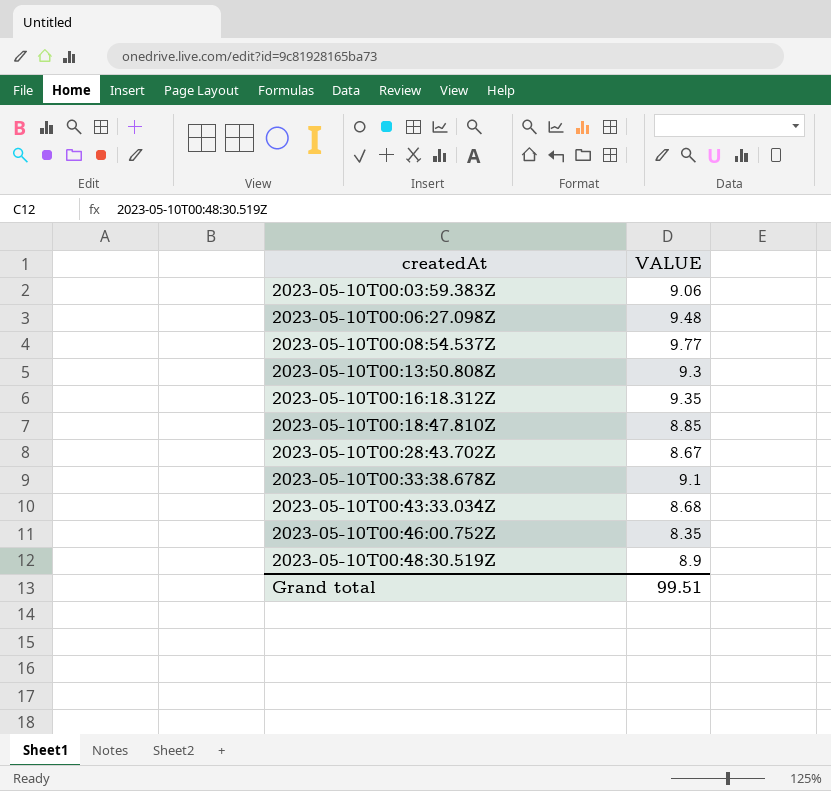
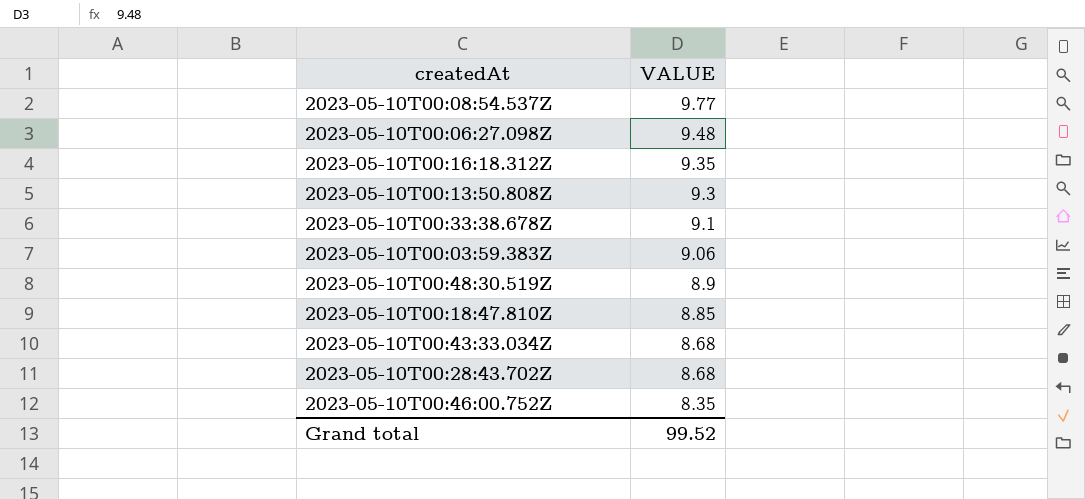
row order: createdAt ascending -> VALUE descending
2023-05-10T00:28:43.702Z | VALUE: 8.67 -> 8.68
Grand total | VALUE: 99.51 -> 99.52

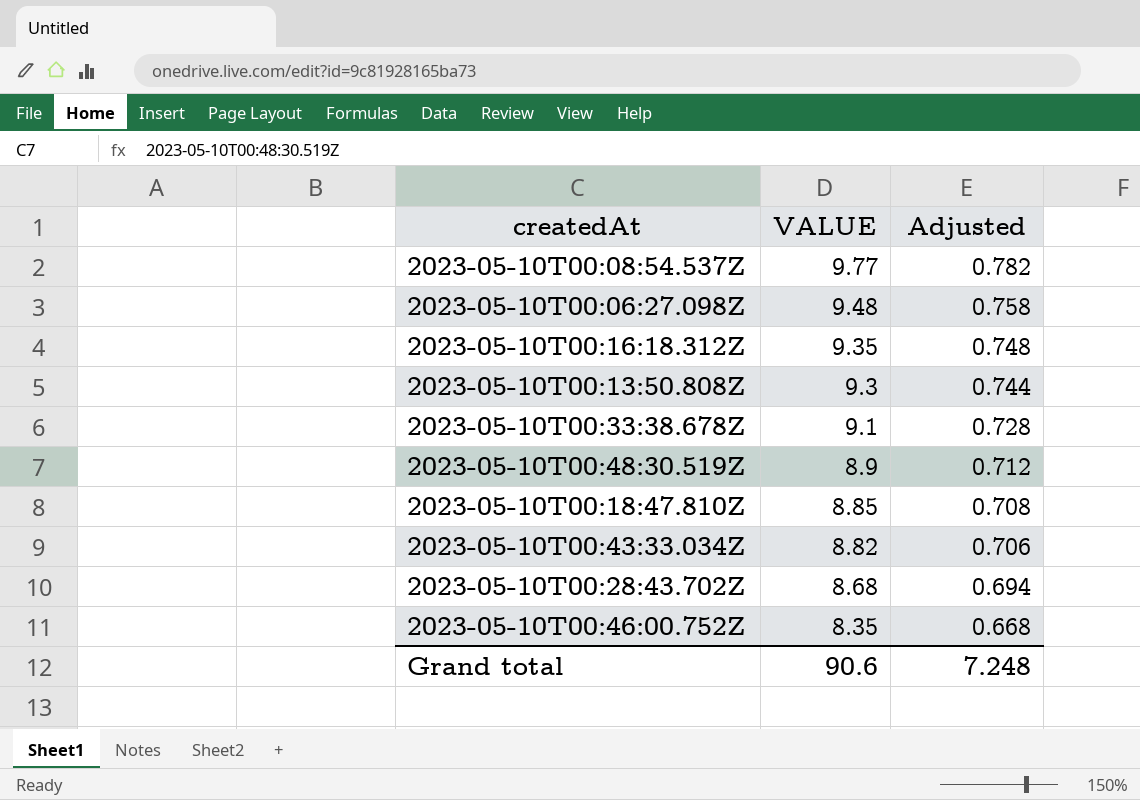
column Adjusted | formula: none -> [VALUE] * 0.08
row 2023-05-10T00:03:59.383Z: 9.06 -> none
2023-05-10T00:43:33.034Z | VALUE: 8.68 -> 8.82
Grand total | VALUE: 99.52 -> 90.6

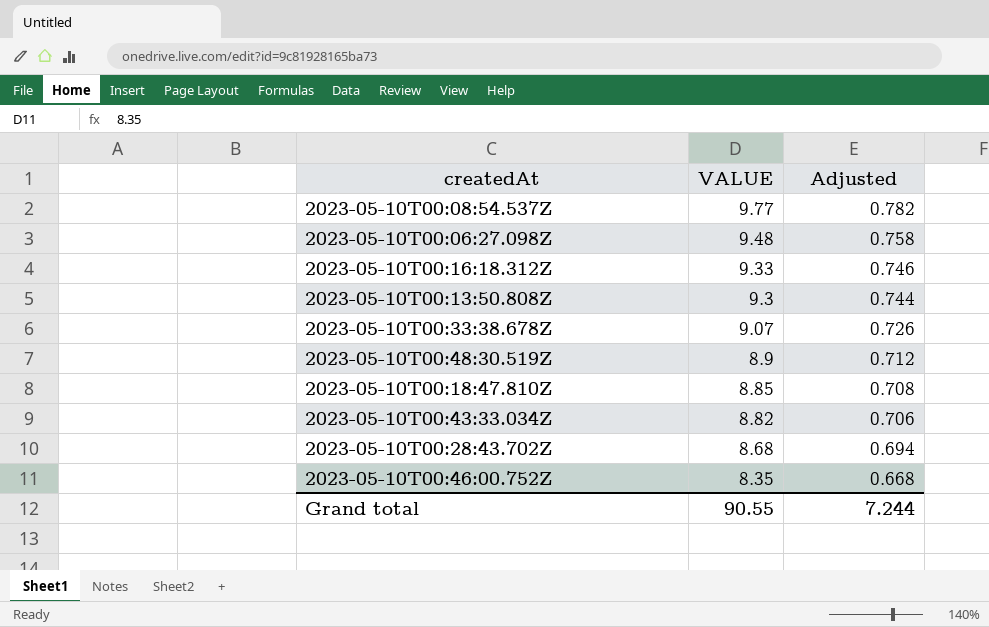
2023-05-10T00:16:18.312Z | VALUE: 9.35 -> 9.33
2023-05-10T00:16:18.312Z | Adjusted: 0.748 -> 0.746
2023-05-10T00:33:38.678Z | VALUE: 9.1 -> 9.07
2023-05-10T00:33:38.678Z | Adjusted: 0.728 -> 0.726
Grand total | VALUE: 90.6 -> 90.55
Grand total | Adjusted: 7.248 -> 7.244

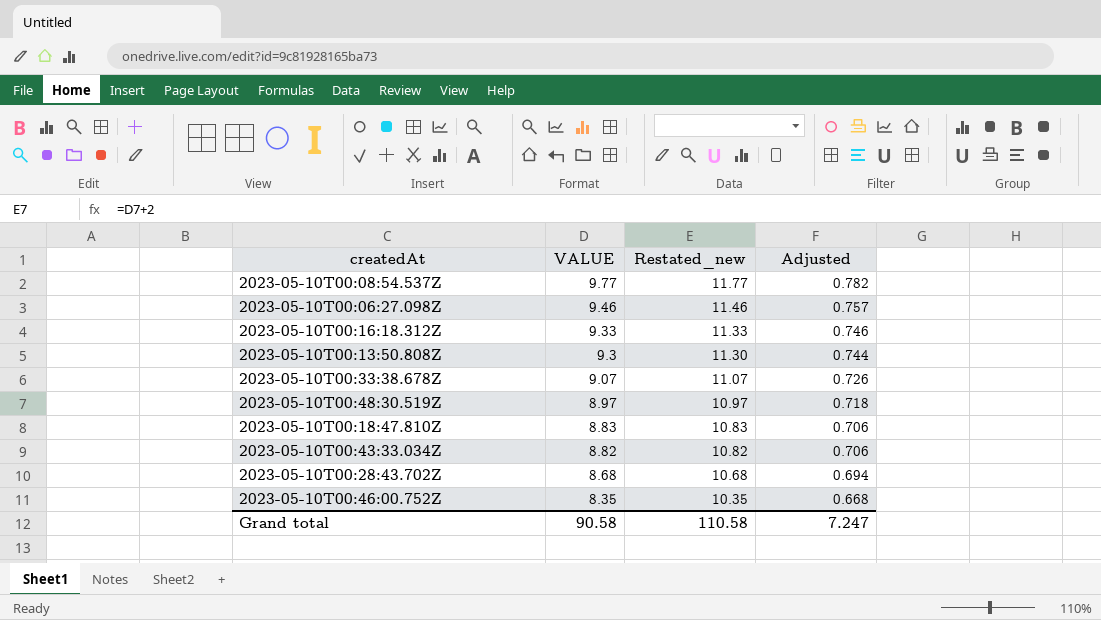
column Restated_new | formula: none -> [VALUE] + 2
2023-05-10T00:06:27.098Z | VALUE: 9.48 -> 9.46
2023-05-10T00:06:27.098Z | Adjusted: 0.758 -> 0.757
2023-05-10T00:48:30.519Z | VALUE: 8.9 -> 8.97
2023-05-10T00:48:30.519Z | Adjusted: 0.712 -> 0.718
2023-05-10T00:18:47.810Z | VALUE: 8.85 -> 8.83
2023-05-10T00:18:47.810Z | Adjusted: 0.708 -> 0.706
Grand total | VALUE: 90.55 -> 90.58
Grand total | Adjusted: 7.244 -> 7.247

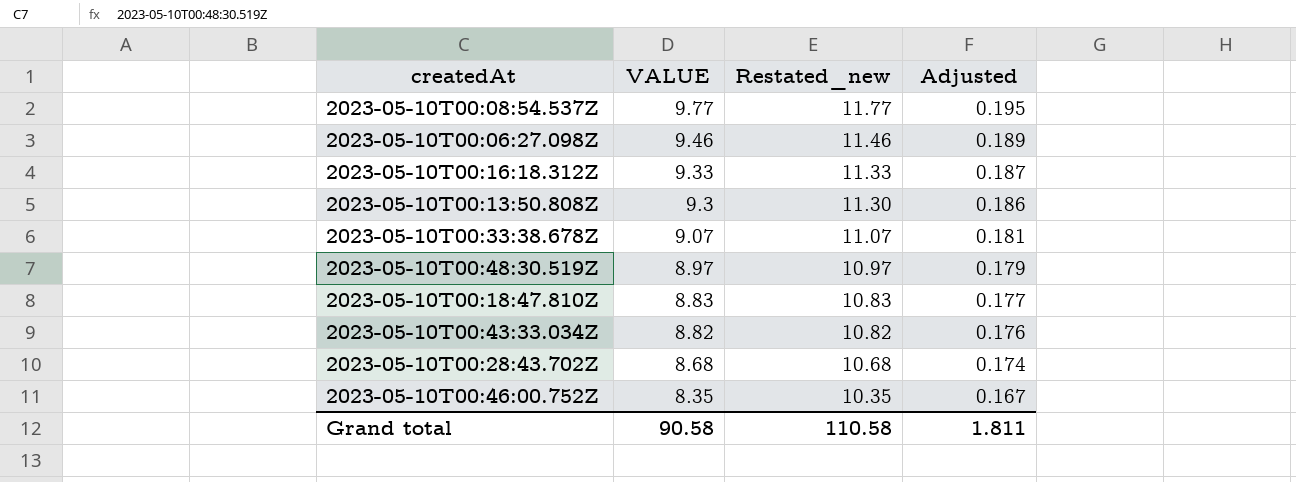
column Adjusted | formula: [VALUE] * 0.08 -> [VALUE] * 0.02
Grand total | Adjusted: 7.247 -> 1.811

